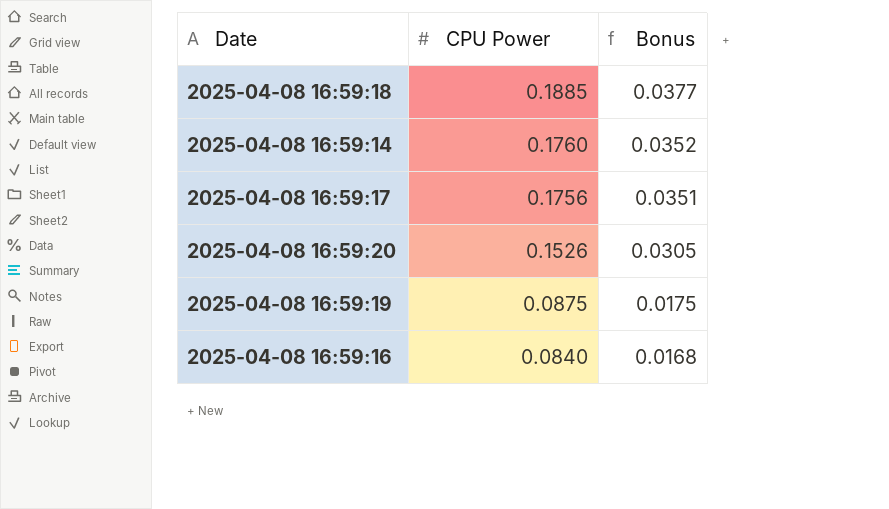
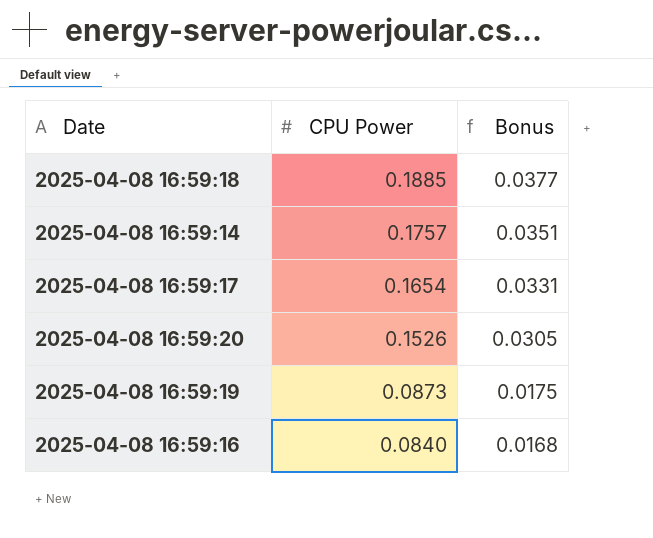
2025-04-08 16:59:14 | CPU Power: 0.1760 -> 0.1757
2025-04-08 16:59:14 | Bonus: 0.0352 -> 0.0351
2025-04-08 16:59:17 | CPU Power: 0.1756 -> 0.1654
2025-04-08 16:59:17 | Bonus: 0.0351 -> 0.0331
2025-04-08 16:59:19 | CPU Power: 0.0875 -> 0.0873

